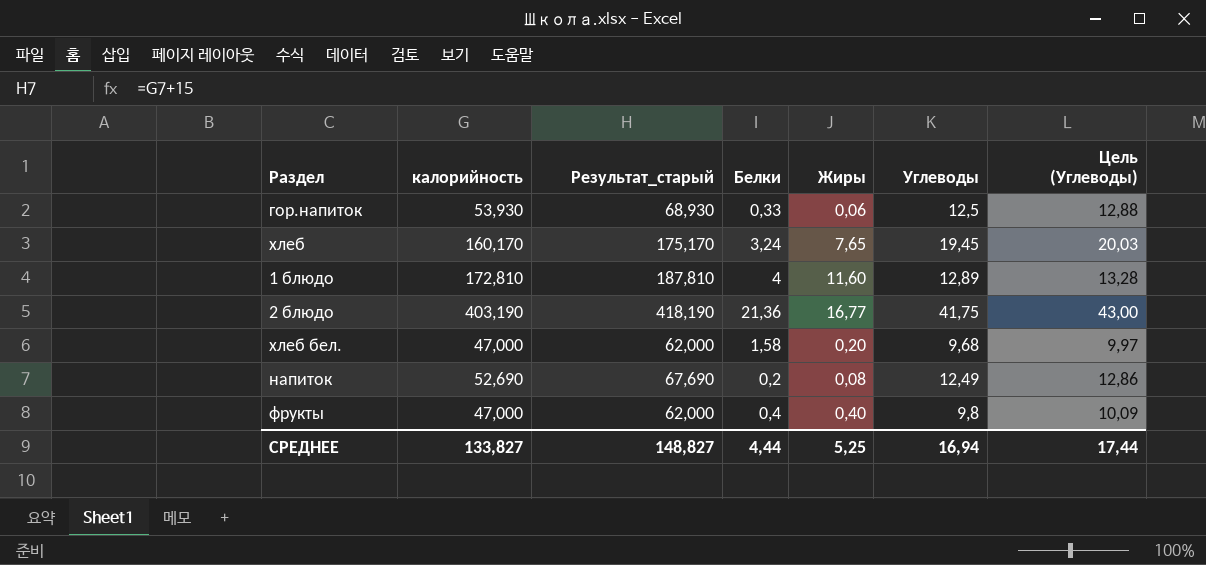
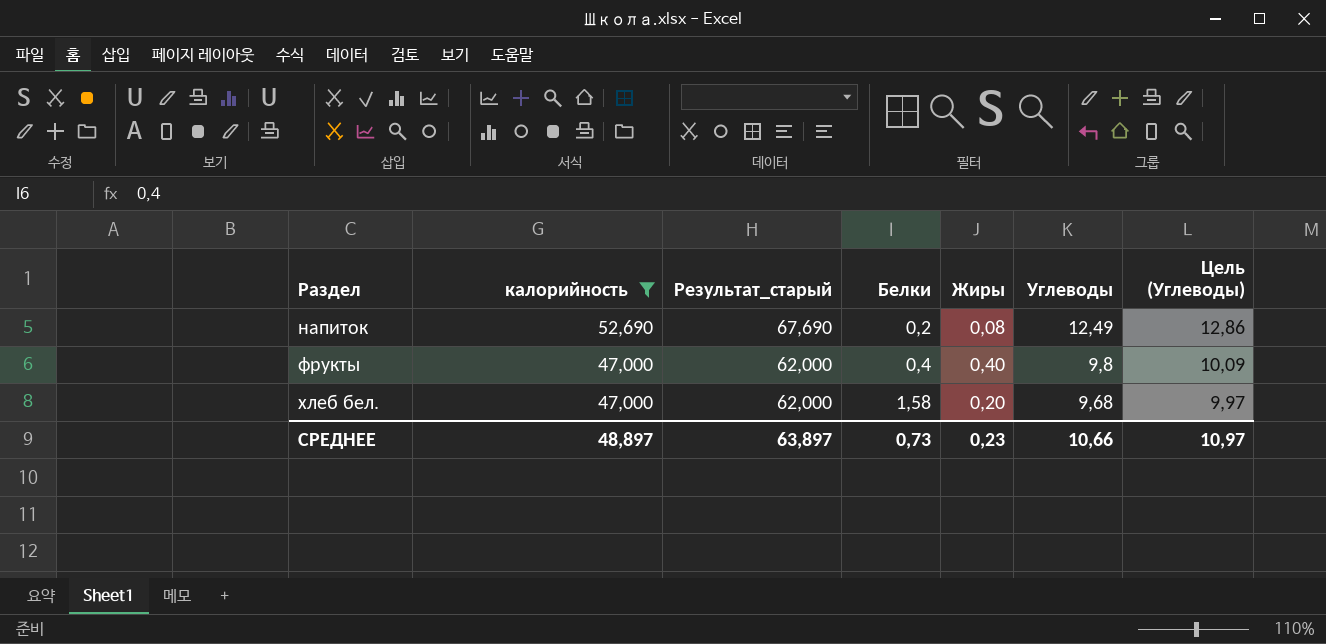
filter: none -> калорийность <= 52,690
row order: none -> Раздел ascending
СРЕДНЕЕ | калорийность: 133,827 -> 48,897
СРЕДНЕЕ | Результат_старый: 148,827 -> 63,897
СРЕДНЕЕ | Белки: 4,44 -> 0,73
СРЕДНЕЕ | Жиры: 5,25 -> 0,23
СРЕДНЕЕ | Углеводы: 16,94 -> 10,66
СРЕДНЕЕ | Цель (Углеводы): 17,44 -> 10,97

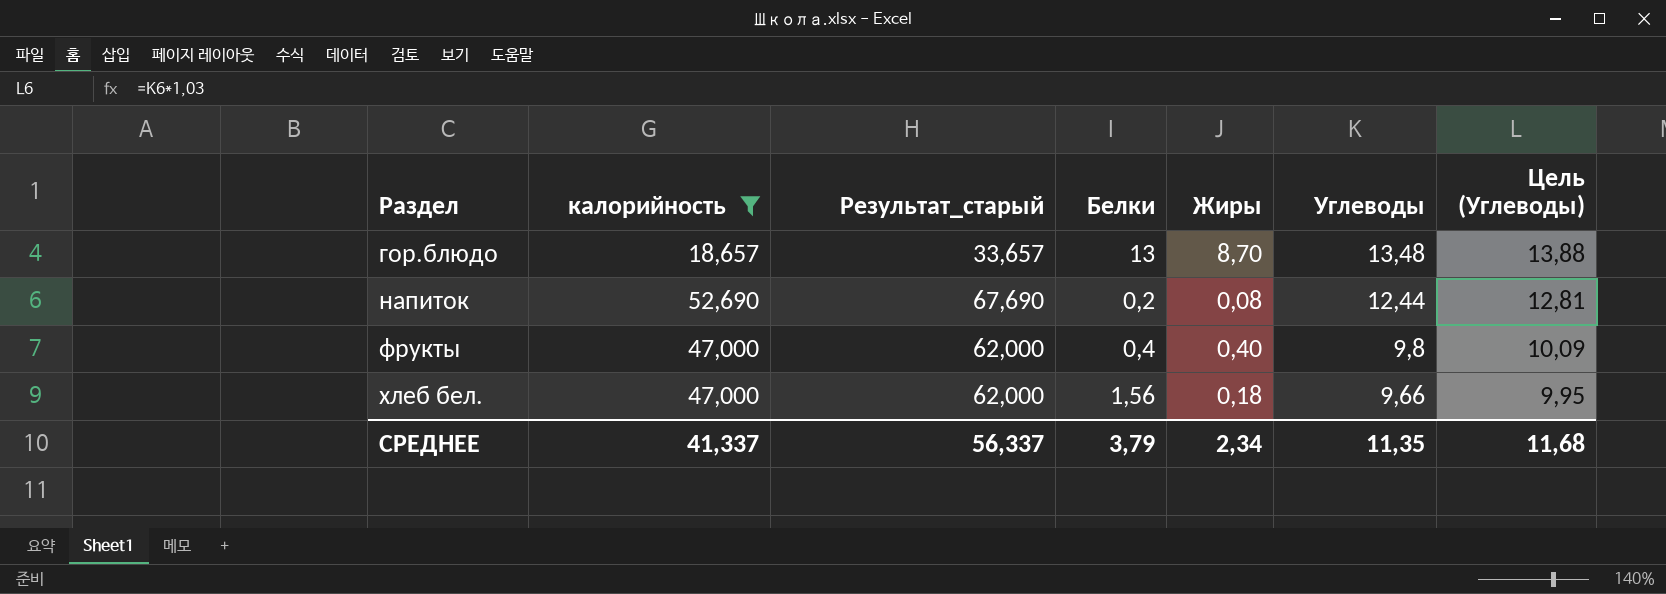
row гор.блюдо: none -> 18,657 | 33,657 | 13 | 8,70 | 13,48 | 13,88
напиток | Углеводы: 12,49 -> 12,44
напиток | Цель (Углеводы): 12,86 -> 12,81
хлеб бел. | Белки: 1,58 -> 1,56
хлеб бел. | Жиры: 0,20 -> 0,18
хлеб бел. | Углеводы: 9,68 -> 9,66
хлеб бел. | Цель (Углеводы): 9,97 -> 9,95
СРЕДНЕЕ | калорийность: 48,897 -> 41,337
СРЕДНЕЕ | Результат_старый: 63,897 -> 56,337
СРЕДНЕЕ | Белки: 0,73 -> 3,79
СРЕДНЕЕ | Жиры: 0,23 -> 2,34
СРЕДНЕЕ | Углеводы: 10,66 -> 11,35
СРЕДНЕЕ | Цель (Углеводы): 10,97 -> 11,68

